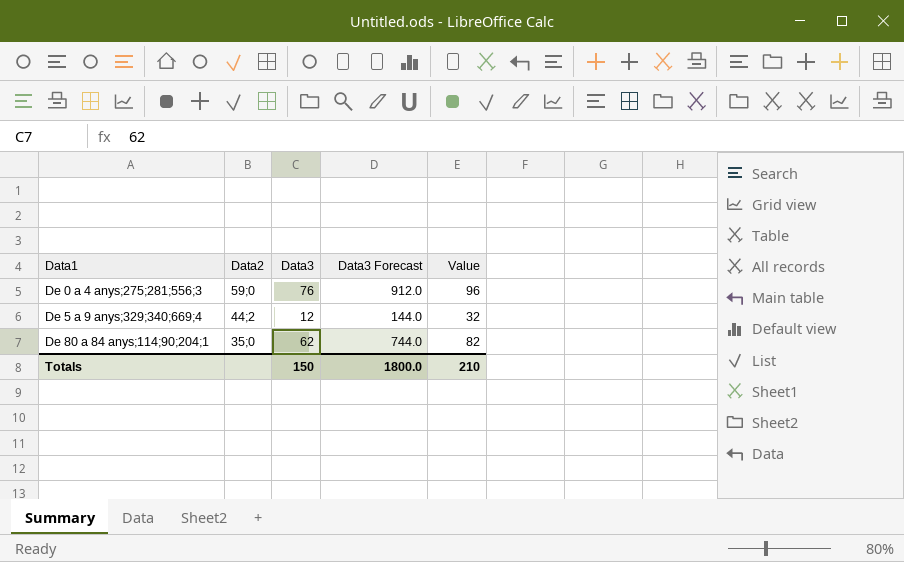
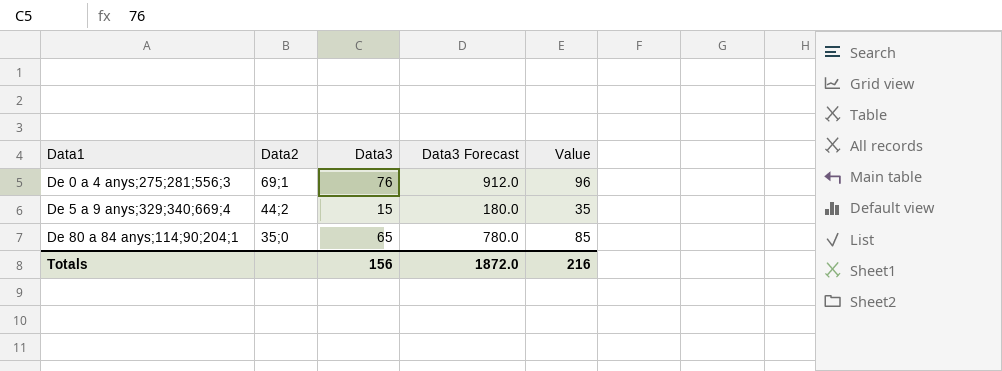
De 0 a 4 anys;275;281;556;3 | Data2: 59;0 -> 69;1
De 5 a 9 anys;329;340;669;4 | Data3: 12 -> 15
De 5 a 9 anys;329;340;669;4 | Data3 Forecast: 144.0 -> 180.0
De 5 a 9 anys;329;340;669;4 | Value: 32 -> 35
De 80 a 84 anys;114;90;204;1 | Data3: 62 -> 65
De 80 a 84 anys;114;90;204;1 | Data3 Forecast: 744.0 -> 780.0
De 80 a 84 anys;114;90;204;1 | Value: 82 -> 85
Totals | Data3: 150 -> 156
Totals | Data3 Forecast: 1800.0 -> 1872.0
Totals | Value: 210 -> 216

